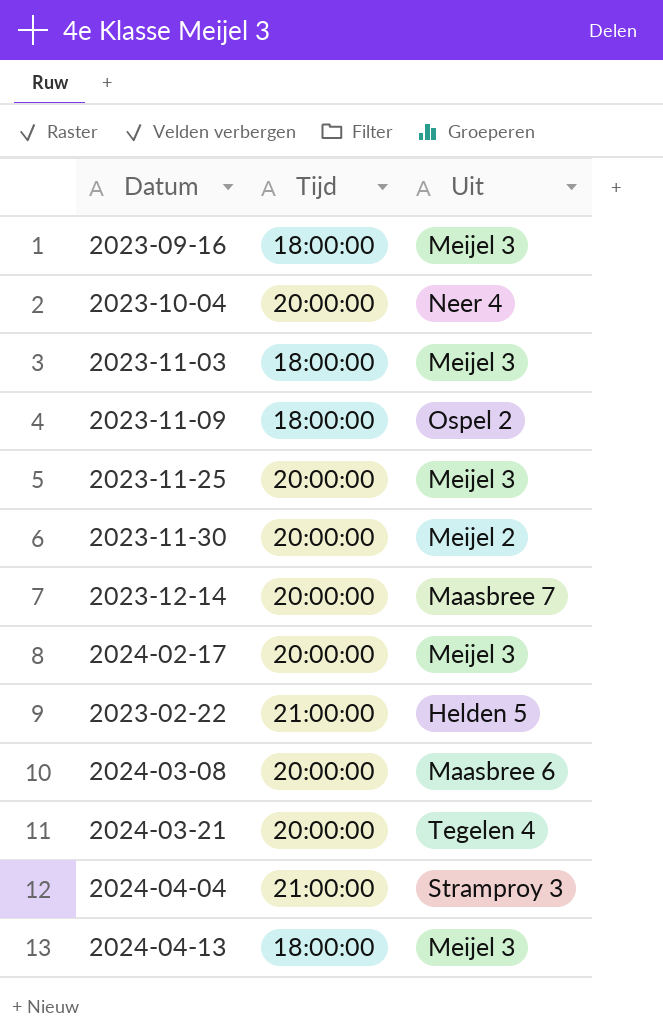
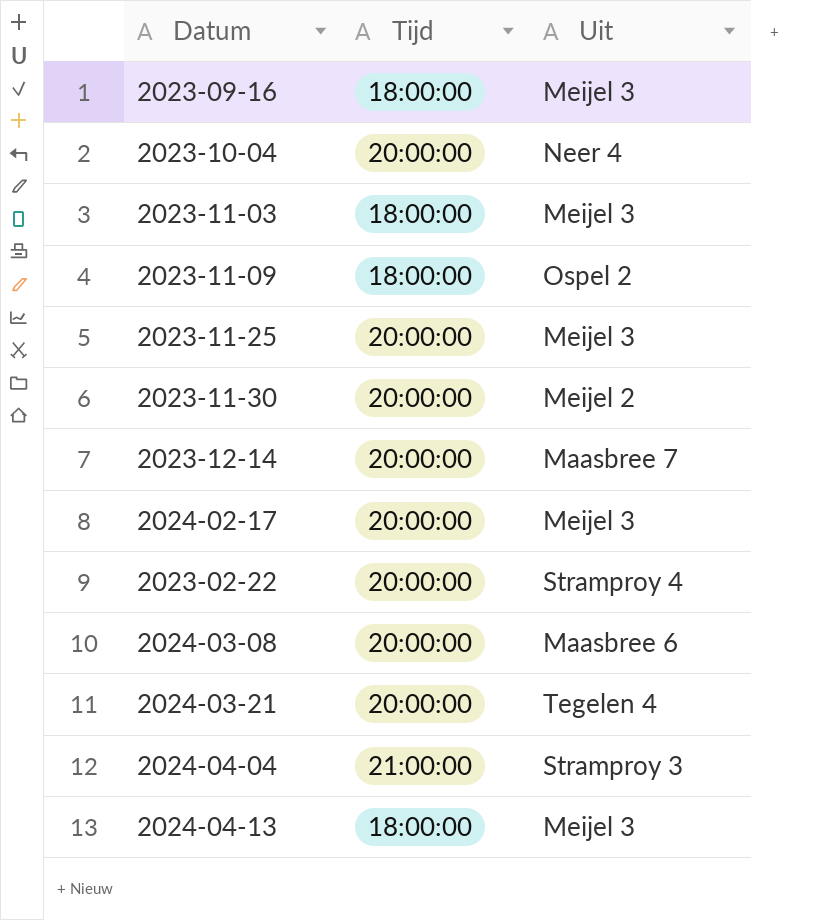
2023-02-22 | Tijd: 21:00:00 -> 20:00:00
2023-02-22 | Uit: Helden 5 -> Stramproy 4

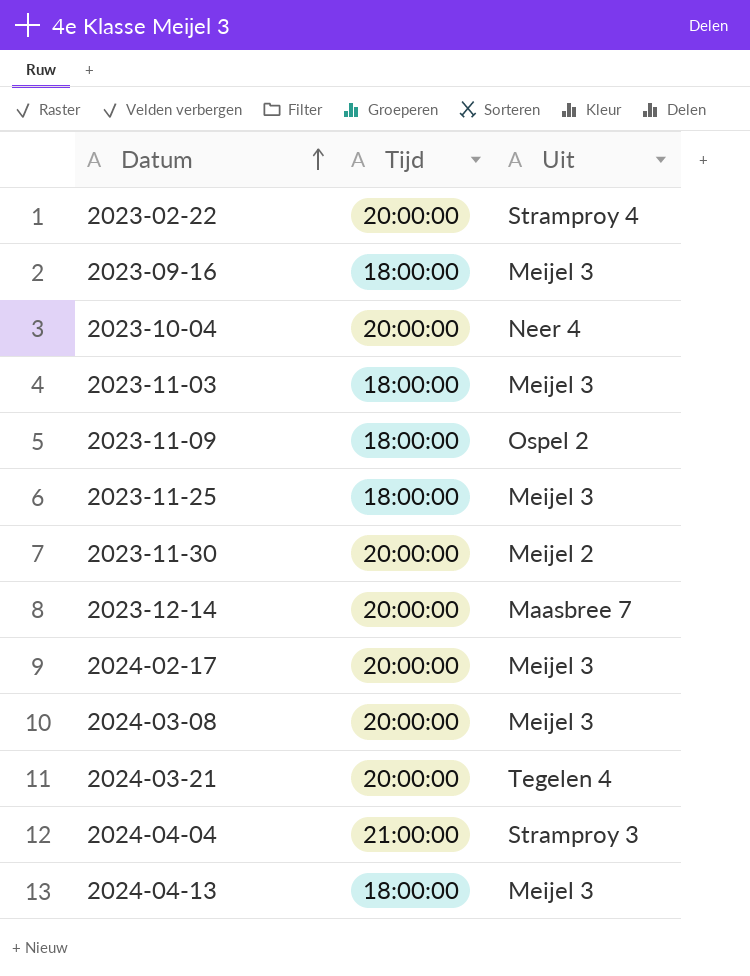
row order: none -> Datum ascending
2023-11-25 | Tijd: 20:00:00 -> 18:00:00
2024-03-08 | Uit: Maasbree 6 -> Meijel 3

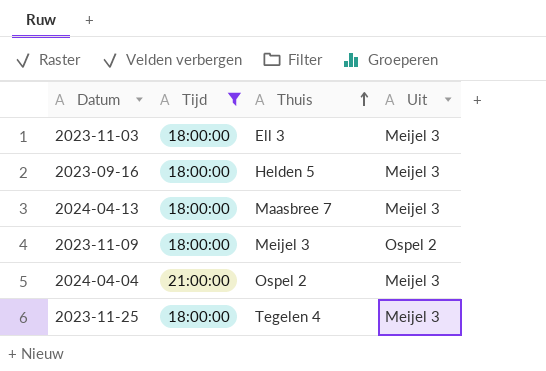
filter: none -> Tijd != 20:00:00
row order: Datum ascending -> Thuis ascending
column Thuis | position: none -> 3
2024-04-04 | Uit: Stramproy 3 -> Meijel 3

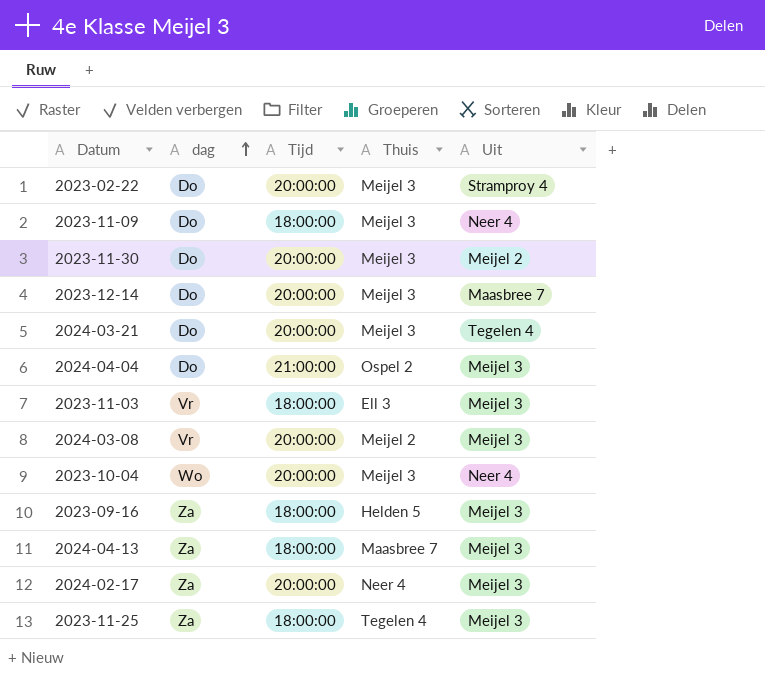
filter: Tijd != 20:00:00 -> none
row order: Thuis ascending -> dag ascending
column dag | position: none -> 2
2023-11-09 | Uit: Ospel 2 -> Neer 4

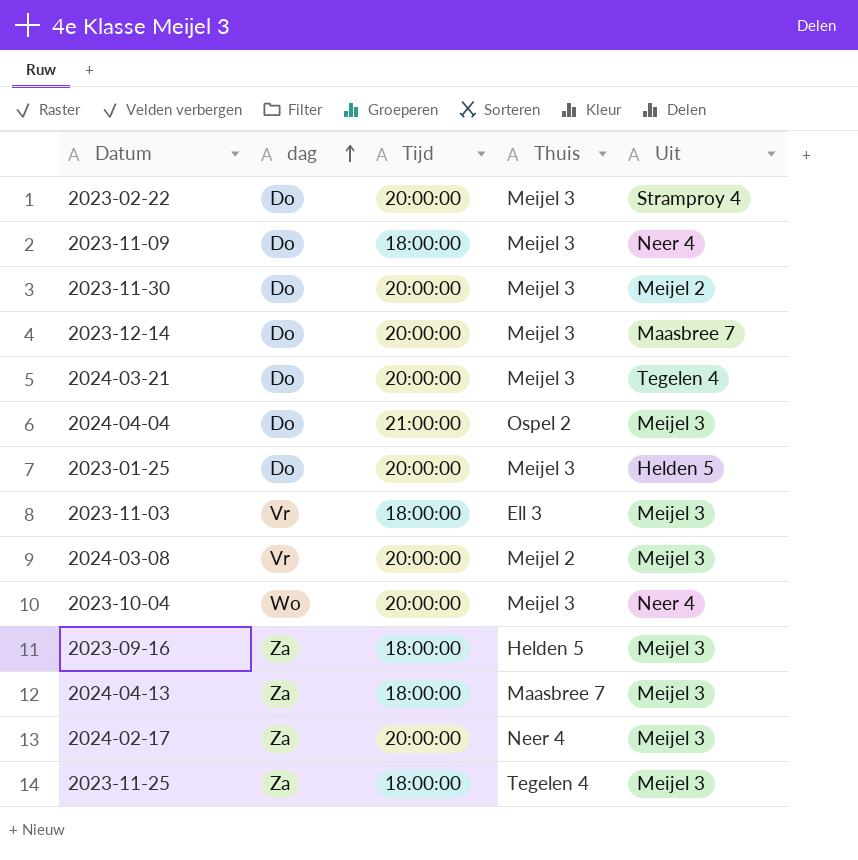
row 2023-01-25: none -> Do | 20:00:00 | Meijel 3 | Helden 5

